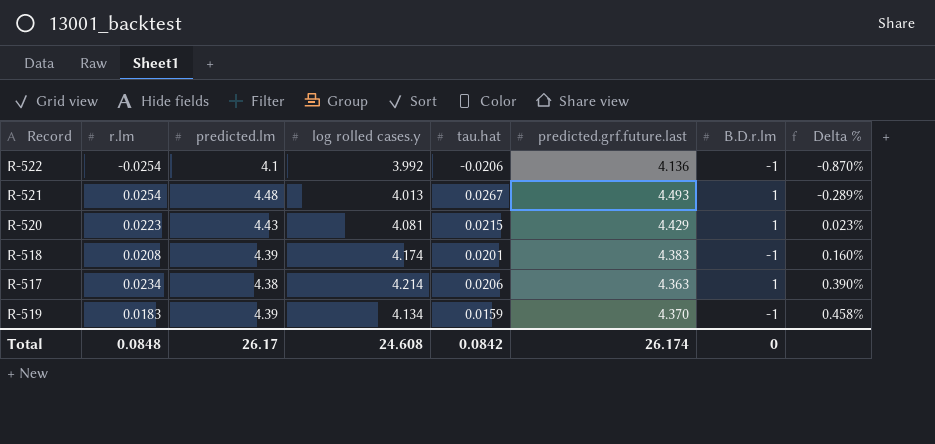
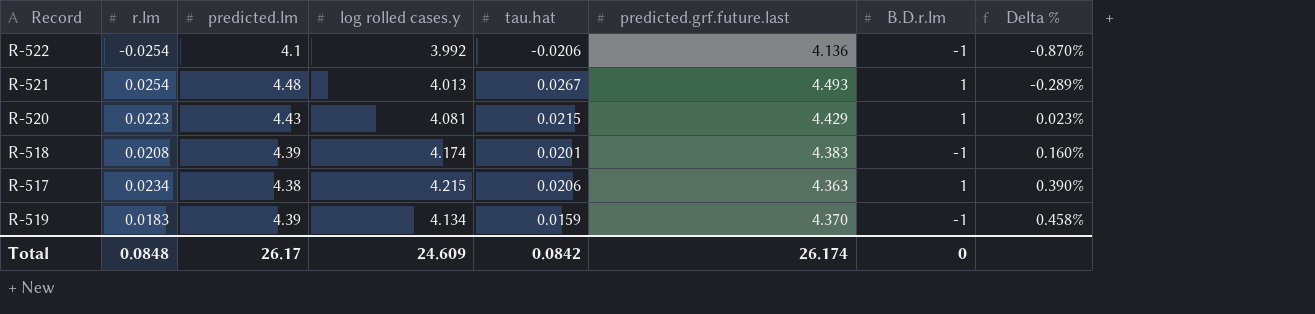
R-517 | log rolled cases.y: 4.214 -> 4.215
Total | log rolled cases.y: 24.608 -> 24.609

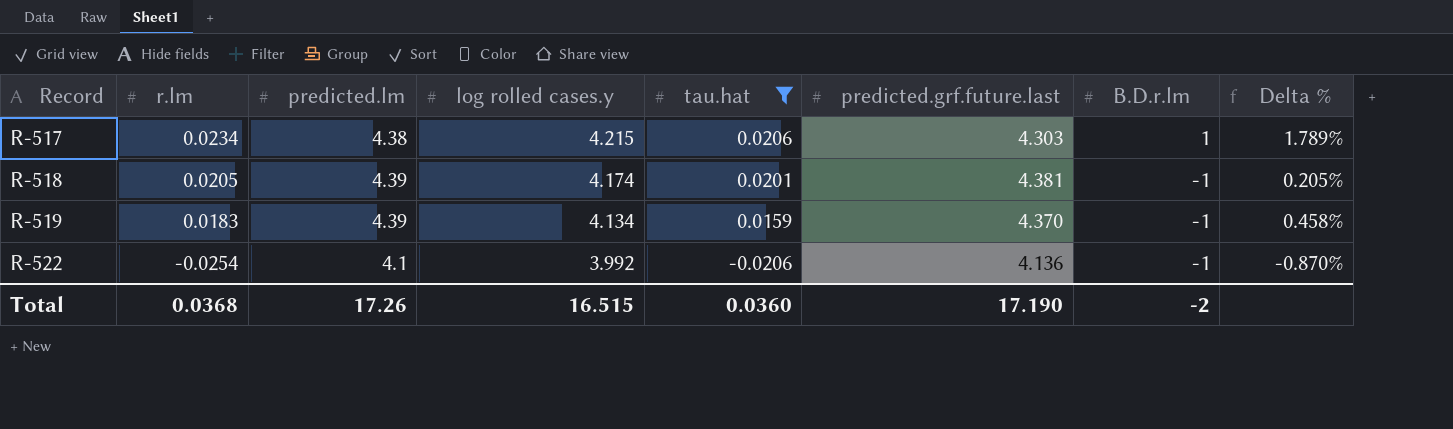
filter: none -> tau.hat <= 0.0206
row order: Delta % ascending -> Record ascending
R-517 | predicted.grf.future.last: 4.363 -> 4.303
R-517 | Delta %: 0.390% -> 1.789%
R-518 | r.lm: 0.0208 -> 0.0205
R-518 | predicted.grf.future.last: 4.383 -> 4.381
R-518 | Delta %: 0.160% -> 0.205%
Total | r.lm: 0.0848 -> 0.0368
Total | predicted.lm: 26.17 -> 17.26
Total | log rolled cases.y: 24.609 -> 16.515
Total | tau.hat: 0.0842 -> 0.0360
Total | predicted.grf.future.last: 26.174 -> 17.190
Total | B.D.r.lm: 0 -> -2

